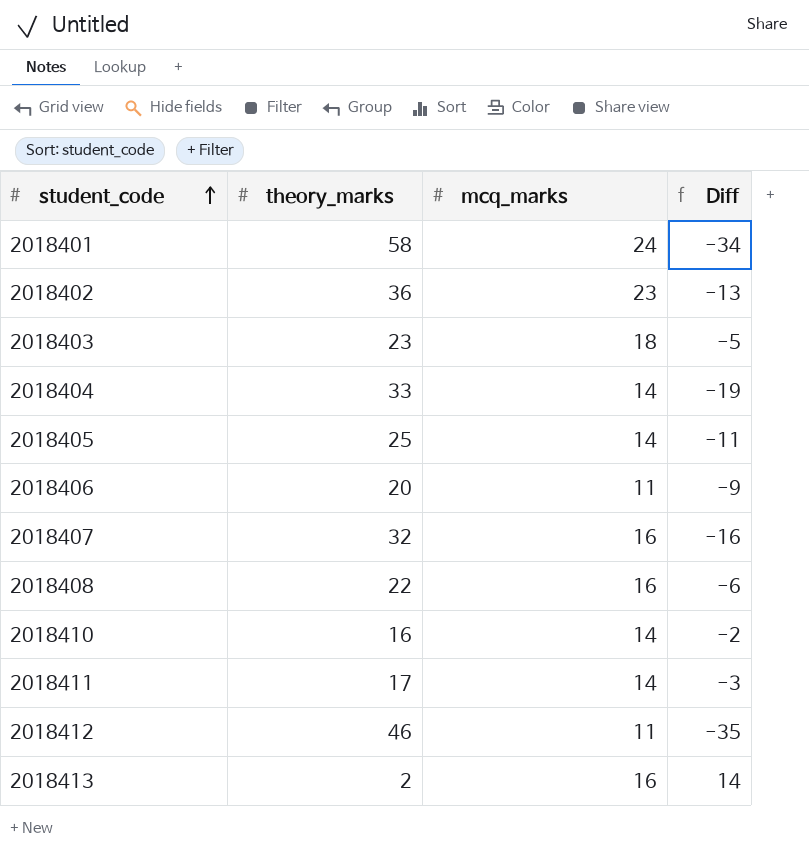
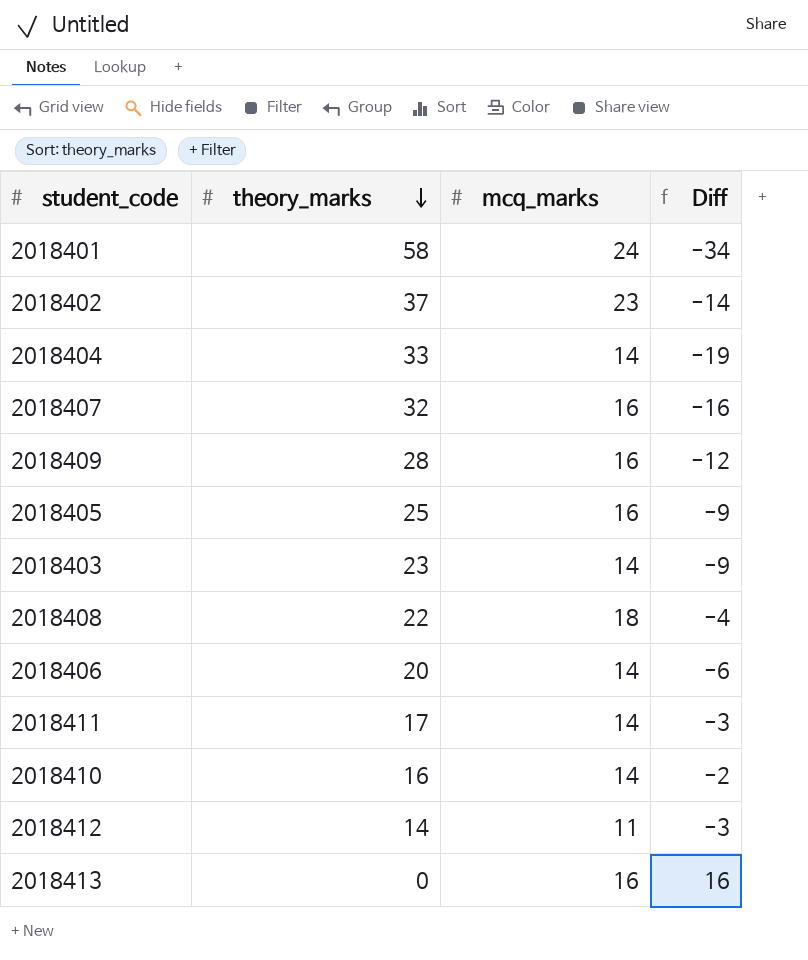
row order: student_code ascending -> theory_marks descending
2018402 | theory_marks: 36 -> 37
2018402 | Diff: -13 -> -14
row 2018409: none -> 28 | 16 | -12
2018405 | mcq_marks: 14 -> 16
2018405 | Diff: -11 -> -9
2018403 | mcq_marks: 18 -> 14
2018403 | Diff: -5 -> -9
2018408 | mcq_marks: 16 -> 18
2018408 | Diff: -6 -> -4
2018406 | mcq_marks: 11 -> 14
2018406 | Diff: -9 -> -6
2018412 | theory_marks: 46 -> 14
2018412 | Diff: -35 -> -3
2018413 | theory_marks: 2 -> 0
2018413 | Diff: 14 -> 16

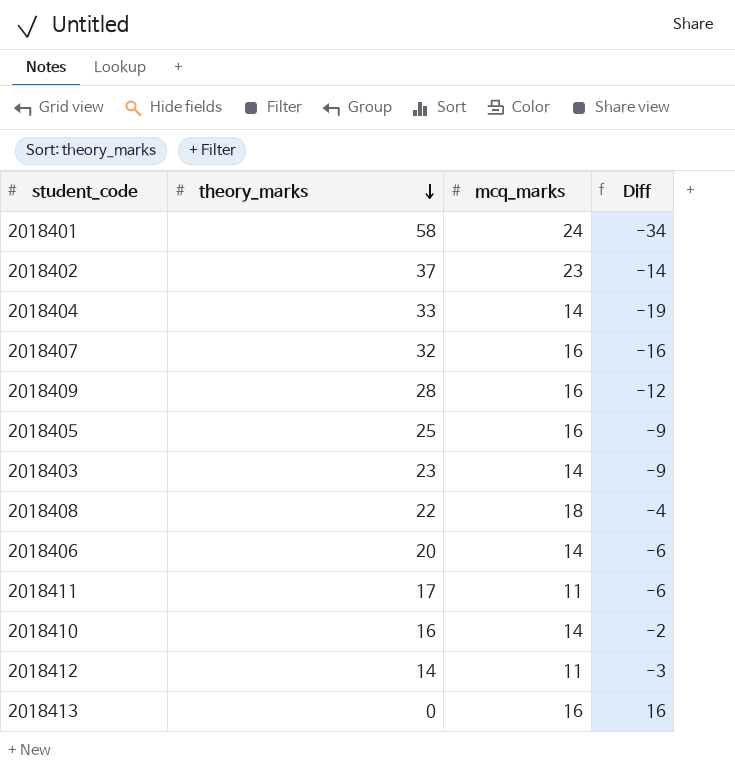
2018411 | mcq_marks: 14 -> 11
2018411 | Diff: -3 -> -6

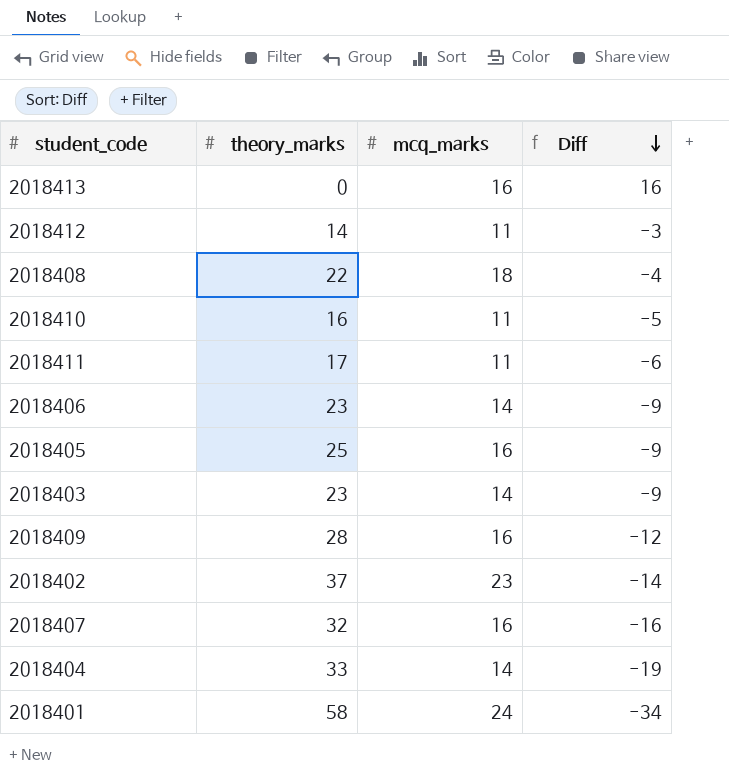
row order: theory_marks descending -> Diff descending
2018410 | mcq_marks: 14 -> 11
2018410 | Diff: -2 -> -5
2018406 | theory_marks: 20 -> 23
2018406 | Diff: -6 -> -9

